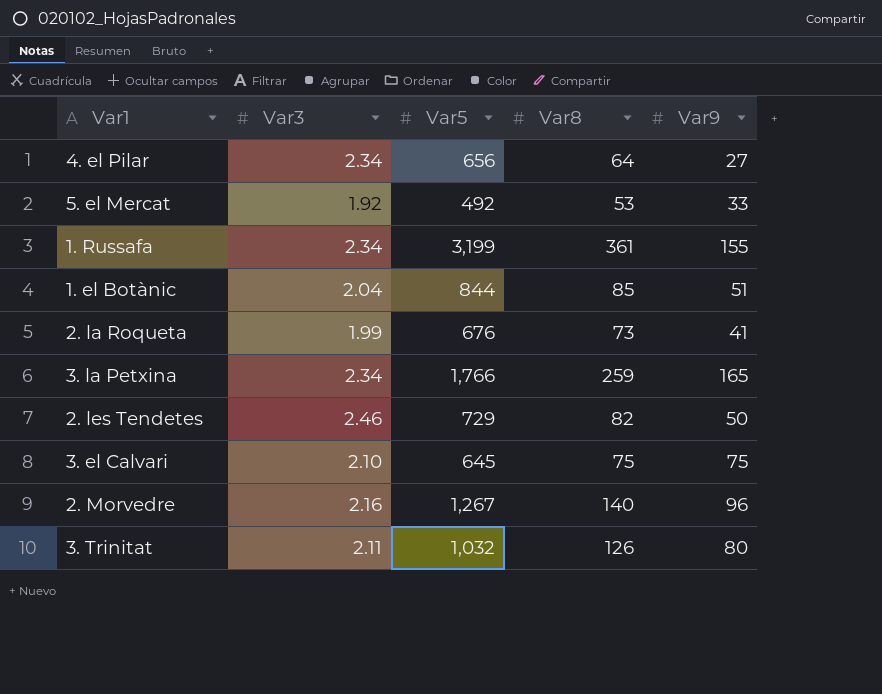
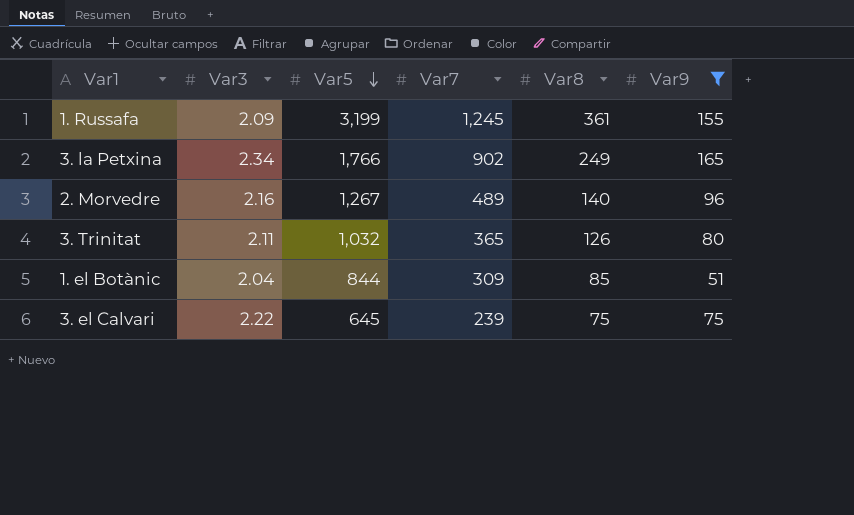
filter: none -> Var9 >= 51
row order: none -> Var5 descending
column Var7 | position: none -> 4
1. Russafa | Var3: 2.34 -> 2.09
3. la Petxina | Var8: 259 -> 249
3. el Calvari | Var3: 2.10 -> 2.22

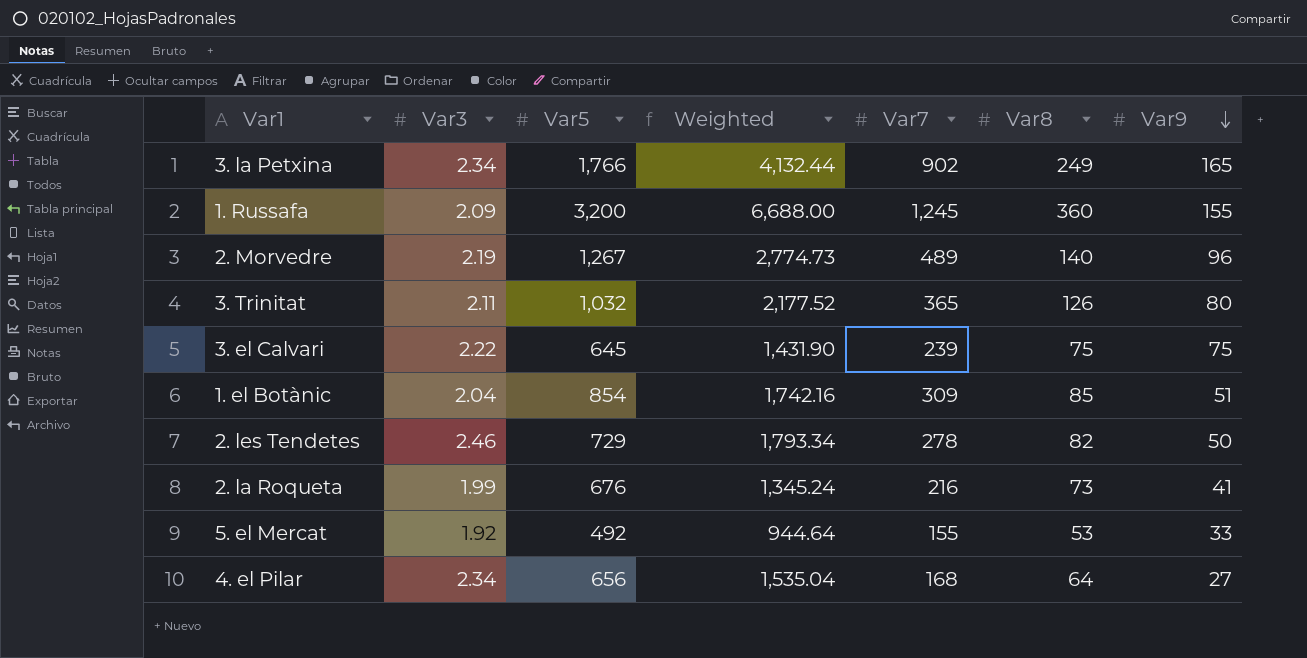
filter: Var9 >= 51 -> none
row order: Var5 descending -> Var9 descending
column Weighted | formula: none -> [Var3] * [Var5]
1. Russafa | Var5: 3,199 -> 3,200
1. Russafa | Var8: 361 -> 360
2. Morvedre | Var3: 2.16 -> 2.19
1. el Botànic | Var5: 844 -> 854

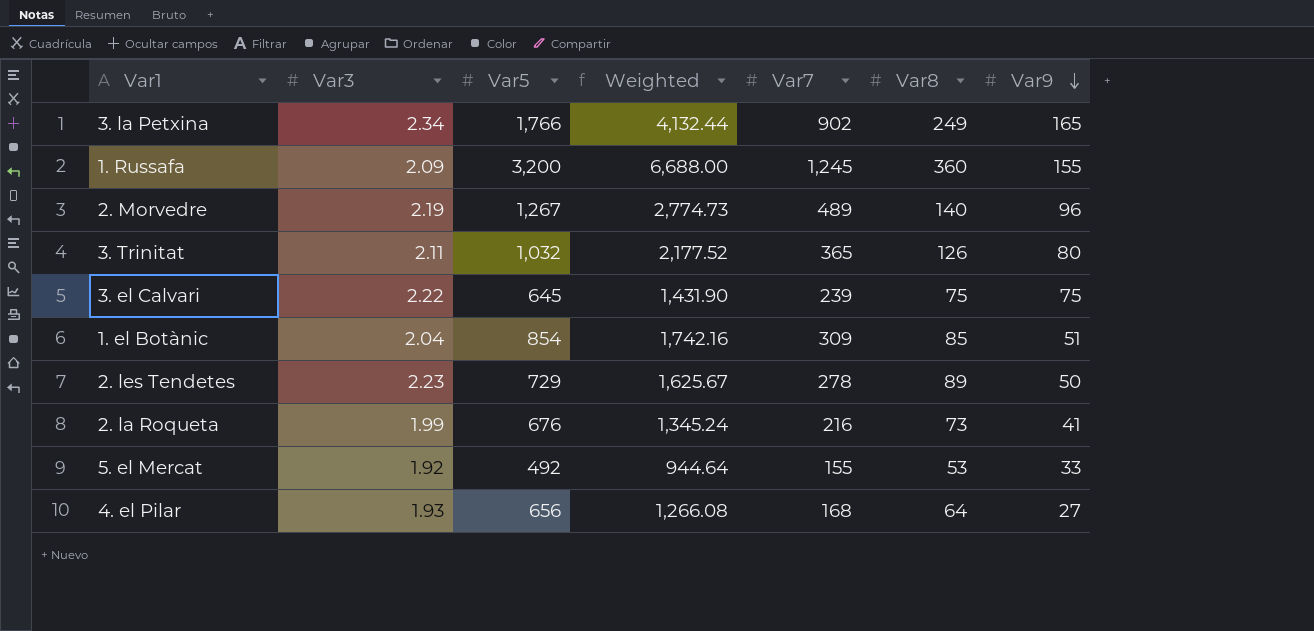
2. les Tendetes | Var3: 2.46 -> 2.23
2. les Tendetes | Weighted: 1,793.34 -> 1,625.67
2. les Tendetes | Var8: 82 -> 89
4. el Pilar | Var3: 2.34 -> 1.93
4. el Pilar | Weighted: 1,535.04 -> 1,266.08

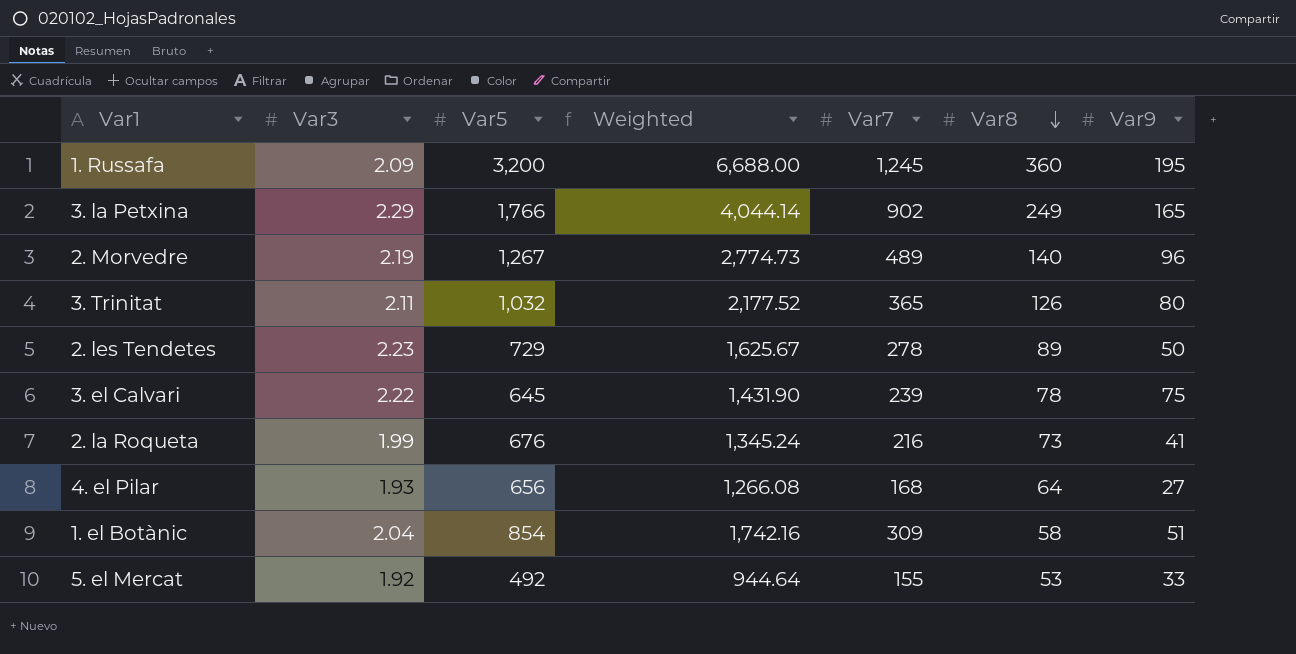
row order: Var9 descending -> Var8 descending
1. Russafa | Var9: 155 -> 195
3. la Petxina | Var3: 2.34 -> 2.29
3. la Petxina | Weighted: 4,132.44 -> 4,044.14
3. el Calvari | Var8: 75 -> 78
1. el Botànic | Var8: 85 -> 58

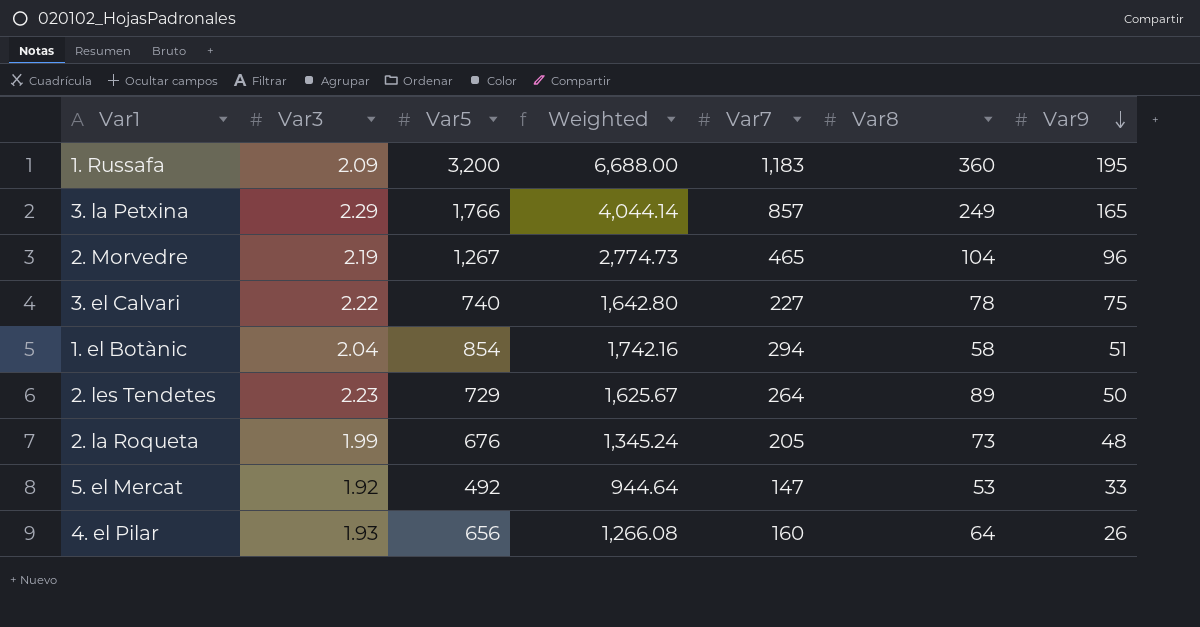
row order: Var8 descending -> Var9 descending
row 3. Trinitat: 2.11 | 1,032 | 2,177.52 | 365 | 126 | 80 -> none
1. Russafa | Var7: 1,245 -> 1,183
3. la Petxina | Var7: 902 -> 857
2. Morvedre | Var7: 489 -> 465
2. Morvedre | Var8: 140 -> 104
3. el Calvari | Var5: 645 -> 740
3. el Calvari | Weighted: 1,431.90 -> 1,642.80
3. el Calvari | Var7: 239 -> 227
1. el Botànic | Var7: 309 -> 294
2. les Tendetes | Var7: 278 -> 264
2. la Roqueta | Var7: 216 -> 205
2. la Roqueta | Var9: 41 -> 48
5. el Mercat | Var7: 155 -> 147
4. el Pilar | Var7: 168 -> 160
4. el Pilar | Var9: 27 -> 26

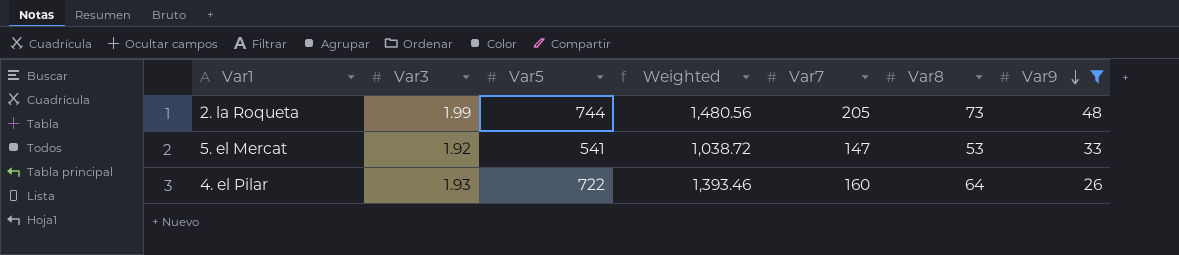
filter: none -> Var9 <= 48
2. la Roqueta | Var5: 676 -> 744
2. la Roqueta | Weighted: 1,345.24 -> 1,480.56
5. el Mercat | Var5: 492 -> 541
5. el Mercat | Weighted: 944.64 -> 1,038.72
4. el Pilar | Var5: 656 -> 722
4. el Pilar | Weighted: 1,266.08 -> 1,393.46

